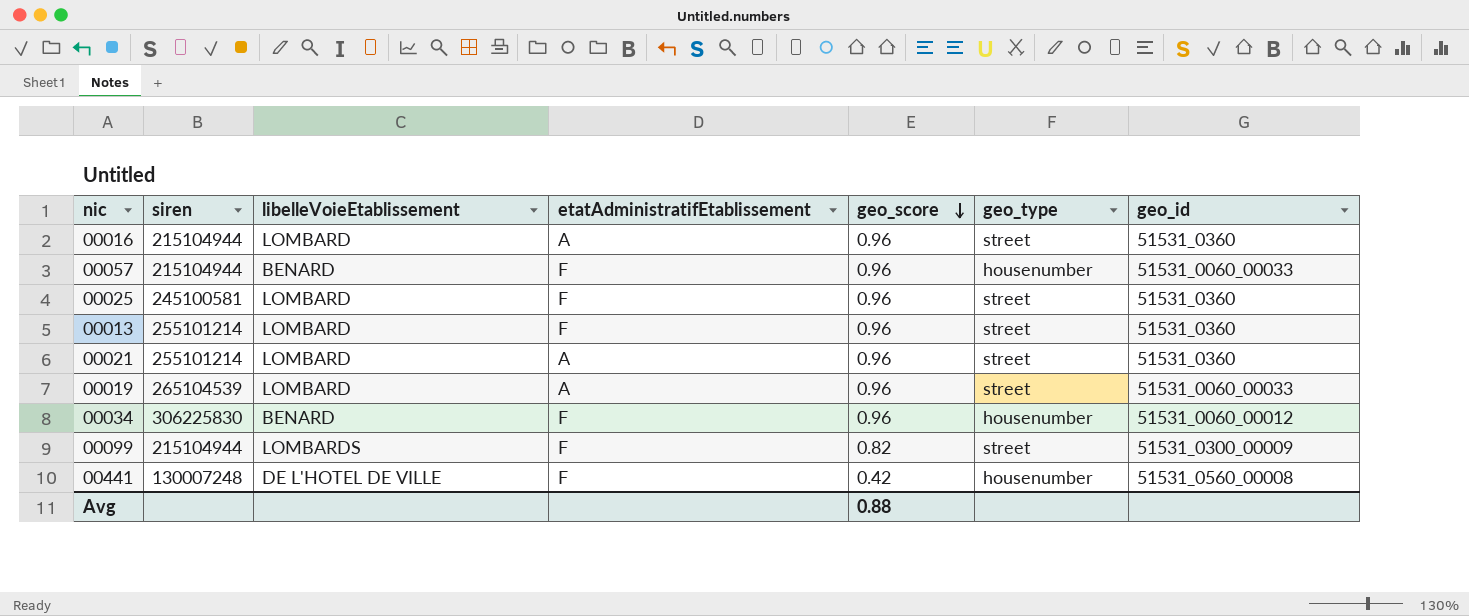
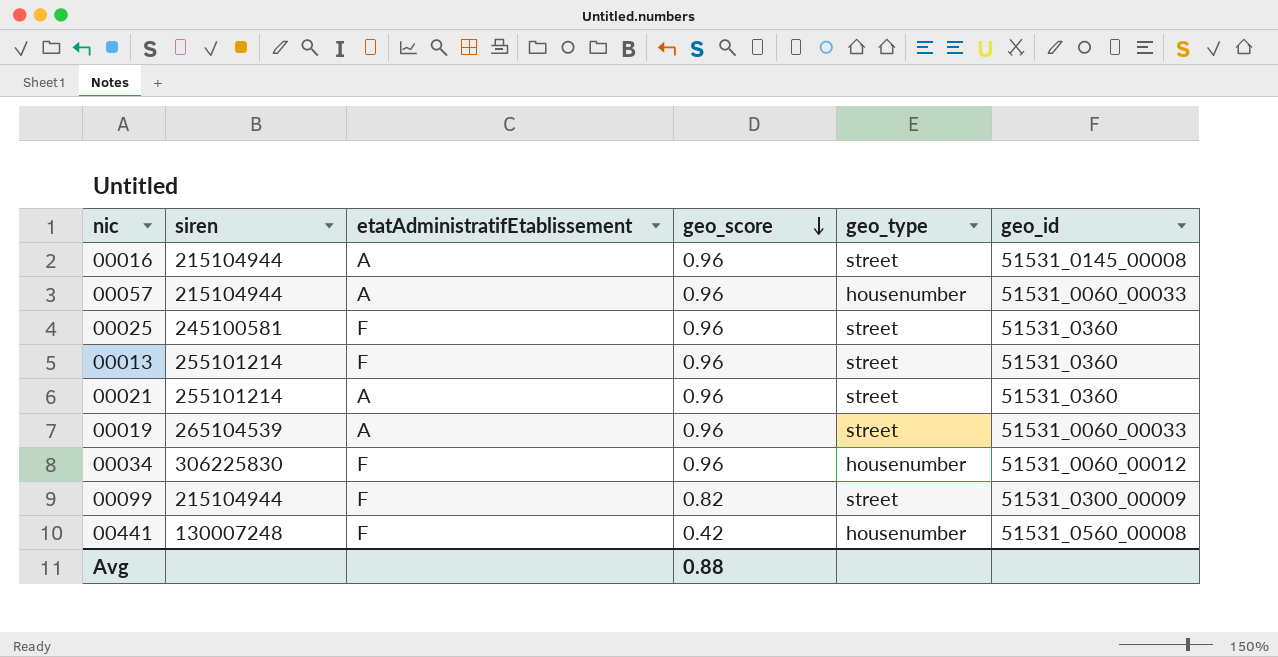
column libelleVoieEtablissement | position: 3 -> none
00016 | geo_id: 51531_0360 -> 51531_0145_00008
00057 | etatAdministratifEtablissement: F -> A

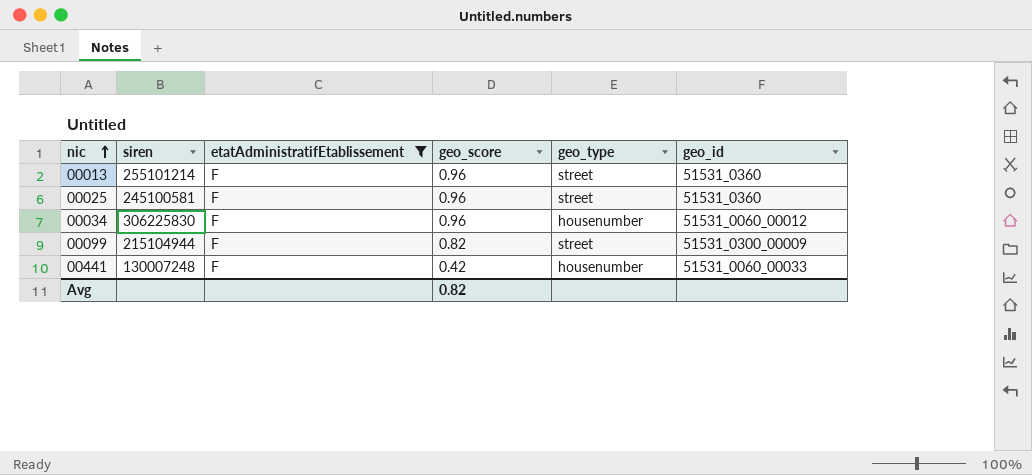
filter: none -> etatAdministratifEtablissement = F
row order: geo_score descending -> nic ascending
00441 | geo_id: 51531_0560_00008 -> 51531_0060_00033
Avg | geo_score: 0.88 -> 0.82

